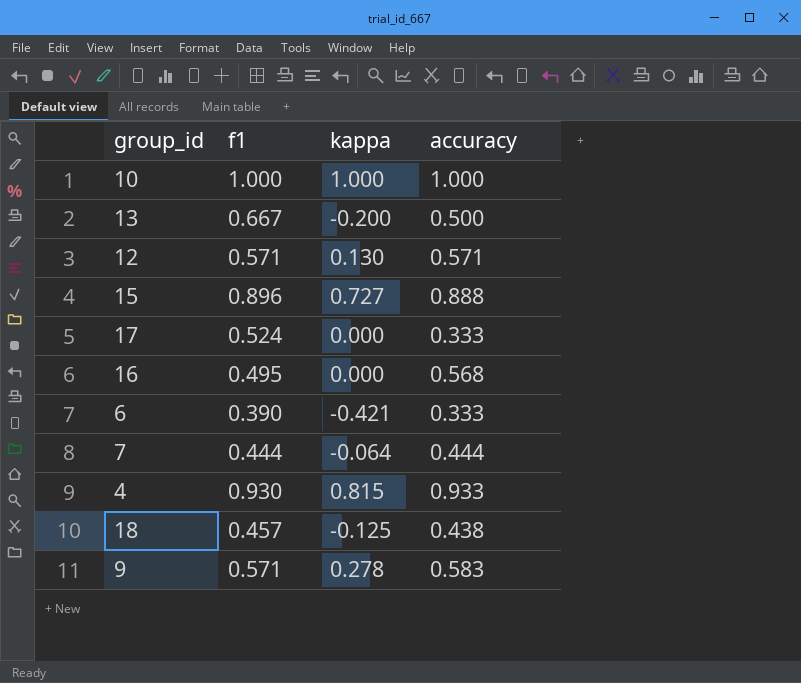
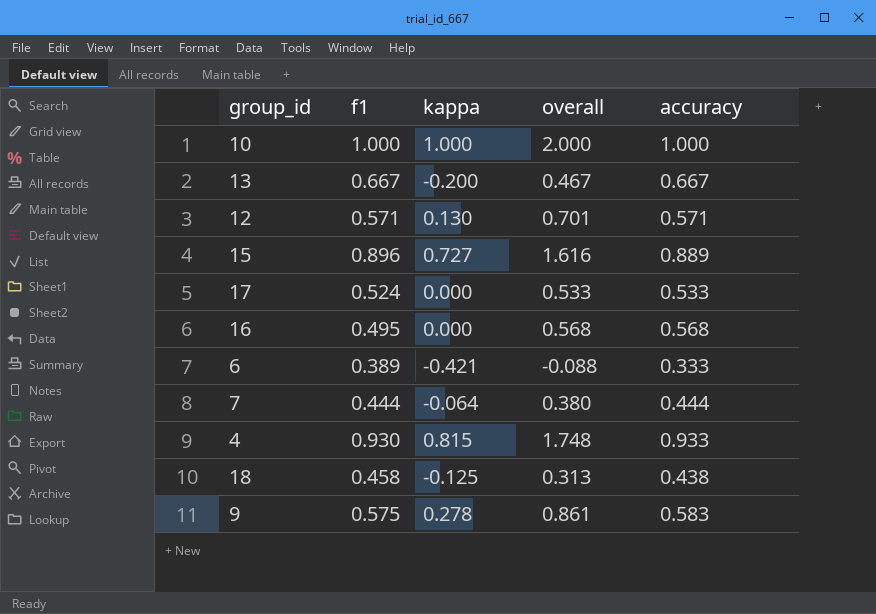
column overall | formula: none -> [kappa] + [accuracy]
13 | accuracy: 0.500 -> 0.667
15 | accuracy: 0.888 -> 0.889
17 | accuracy: 0.333 -> 0.533
6 | f1: 0.390 -> 0.389
18 | f1: 0.457 -> 0.458
9 | f1: 0.571 -> 0.575

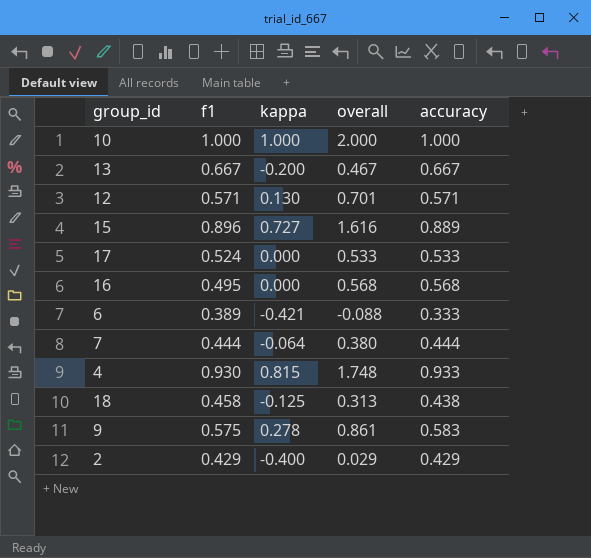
row 2: none -> 0.429 | -0.400 | 0.029 | 0.429

